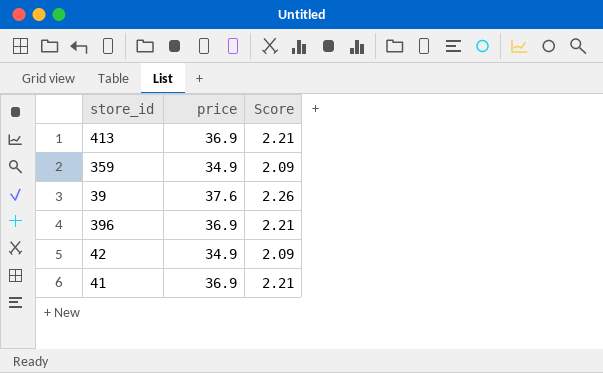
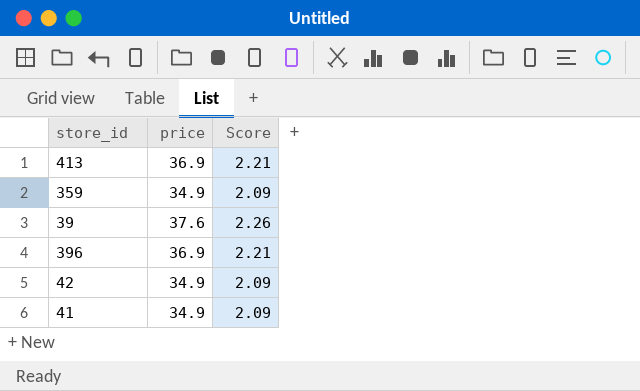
41 | price: 36.9 -> 34.9
41 | Score: 2.21 -> 2.09

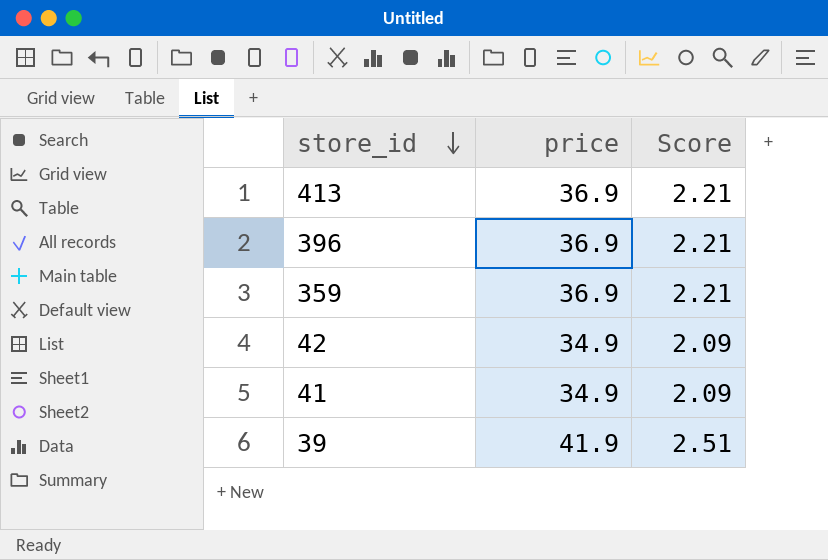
row order: none -> store_id descending
359 | price: 34.9 -> 36.9
359 | Score: 2.09 -> 2.21
39 | price: 37.6 -> 41.9
39 | Score: 2.26 -> 2.51

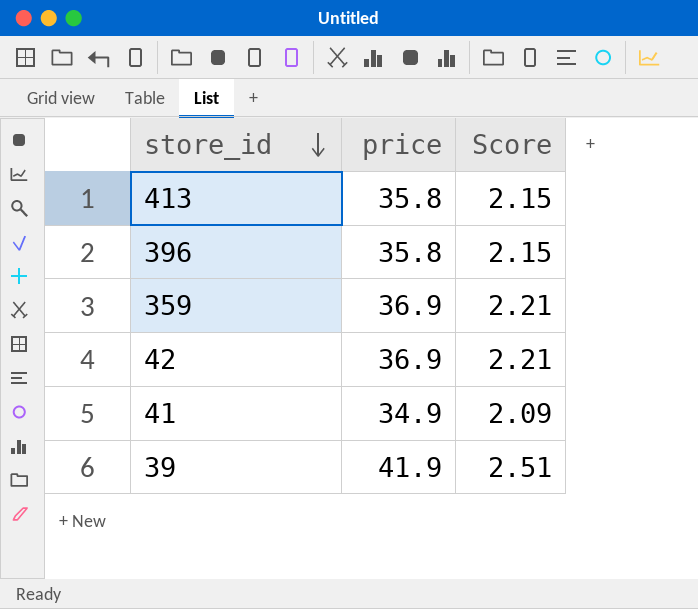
413 | price: 36.9 -> 35.8
413 | Score: 2.21 -> 2.15
396 | price: 36.9 -> 35.8
396 | Score: 2.21 -> 2.15
42 | price: 34.9 -> 36.9
42 | Score: 2.09 -> 2.21

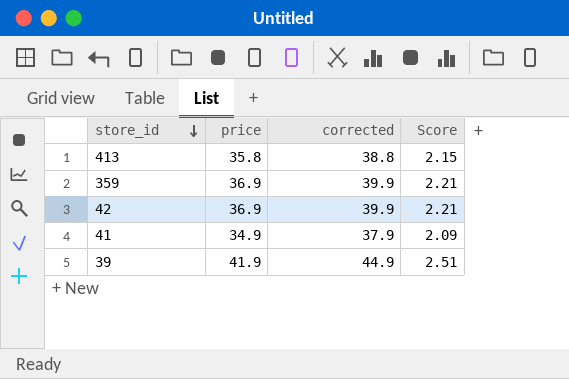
column corrected | formula: none -> [price] + 3
row 396: 35.8 | 2.15 -> none

